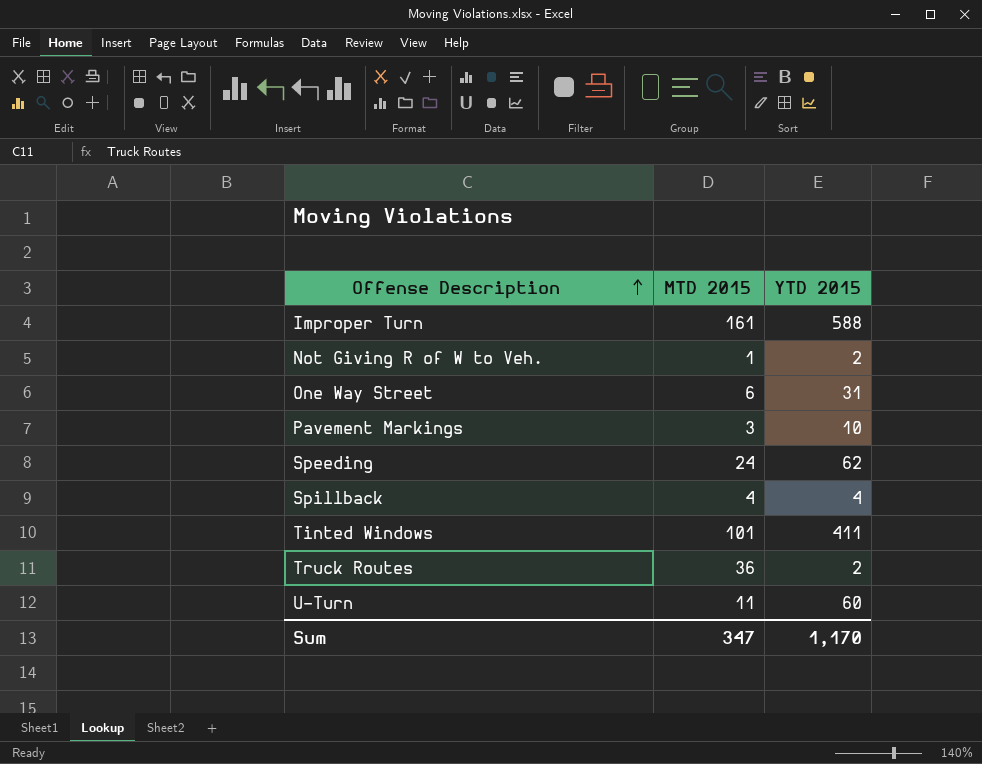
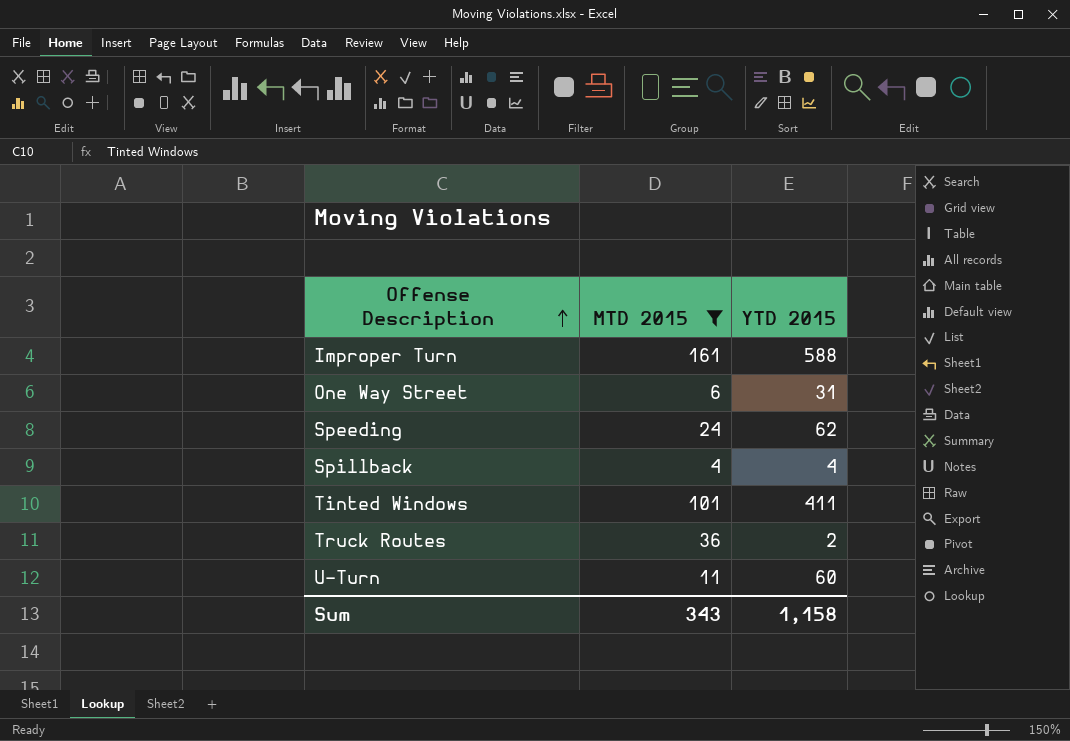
filter: none -> MTD 2015 >= 4
Sum | MTD 2015: 347 -> 343
Sum | YTD 2015: 1,170 -> 1,158

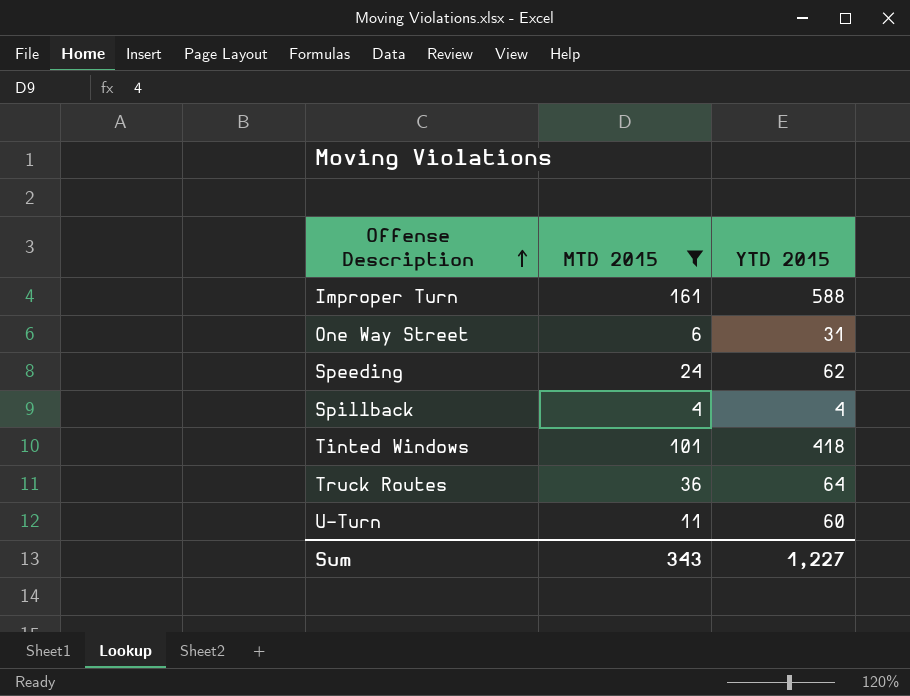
Tinted Windows | YTD 2015: 411 -> 418
Truck Routes | YTD 2015: 2 -> 64
Sum | YTD 2015: 1,158 -> 1,227

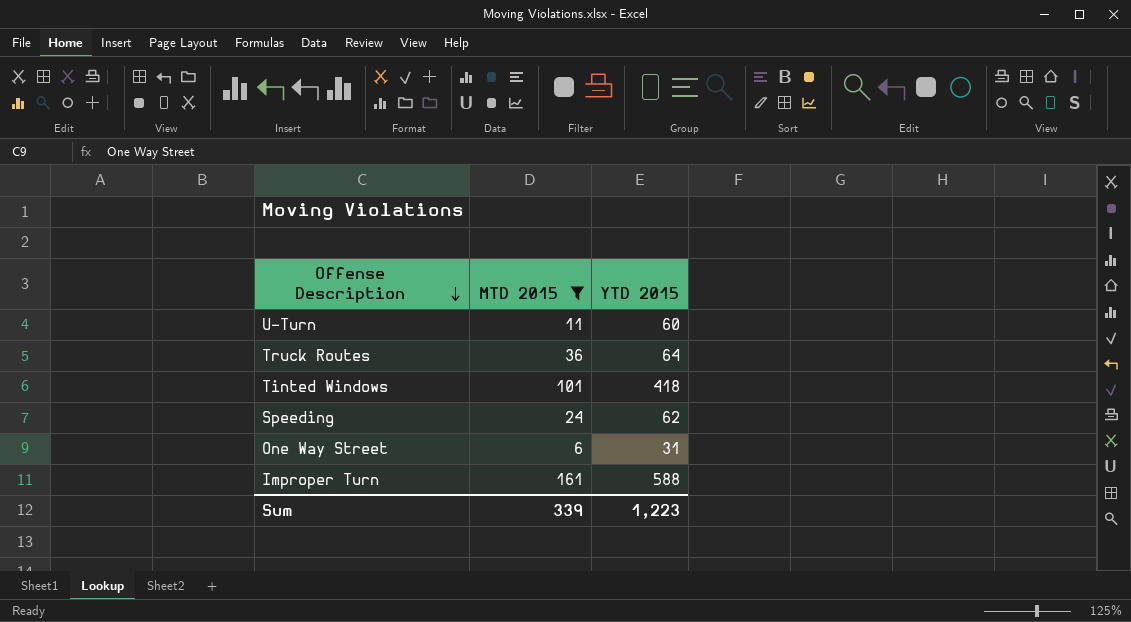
row order: Offense Description ascending -> Offense Description descending
row Spillback: 4 | 4 -> none
Sum | MTD 2015: 343 -> 339
Sum | YTD 2015: 1,227 -> 1,223

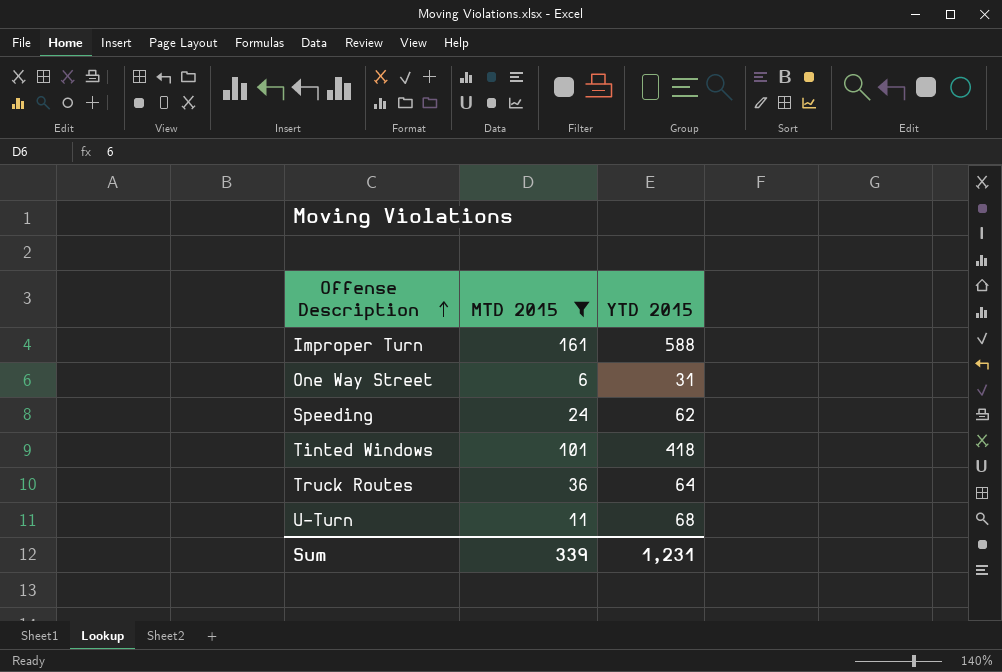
row order: Offense Description descending -> Offense Description ascending
U-Turn | YTD 2015: 60 -> 68
Sum | YTD 2015: 1,223 -> 1,231

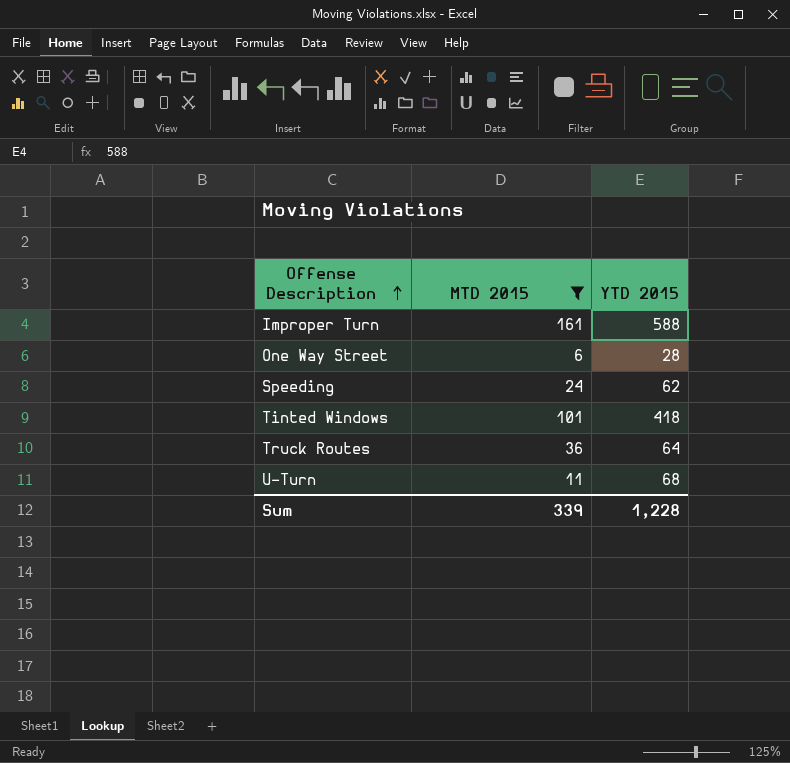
One Way Street | YTD 2015: 31 -> 28
Sum | YTD 2015: 1,231 -> 1,228

